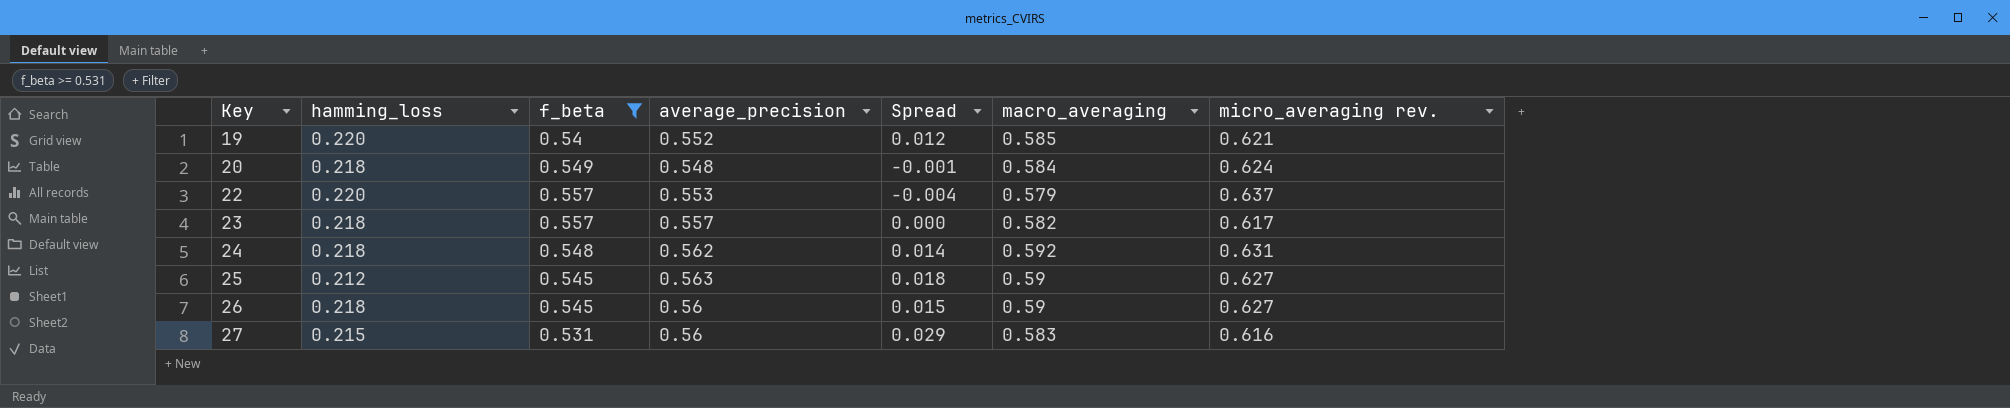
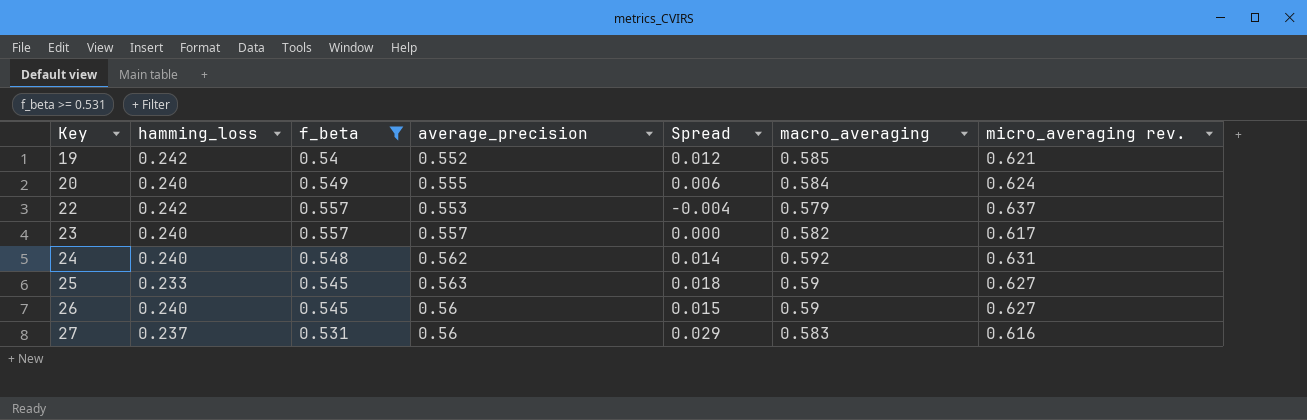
19 | hamming_loss: 0.220 -> 0.242
20 | hamming_loss: 0.218 -> 0.240
20 | average_precision: 0.548 -> 0.555
20 | Spread: -0.001 -> 0.006
22 | hamming_loss: 0.220 -> 0.242
23 | hamming_loss: 0.218 -> 0.240
24 | hamming_loss: 0.218 -> 0.240
25 | hamming_loss: 0.212 -> 0.233
26 | hamming_loss: 0.218 -> 0.240
27 | hamming_loss: 0.215 -> 0.237

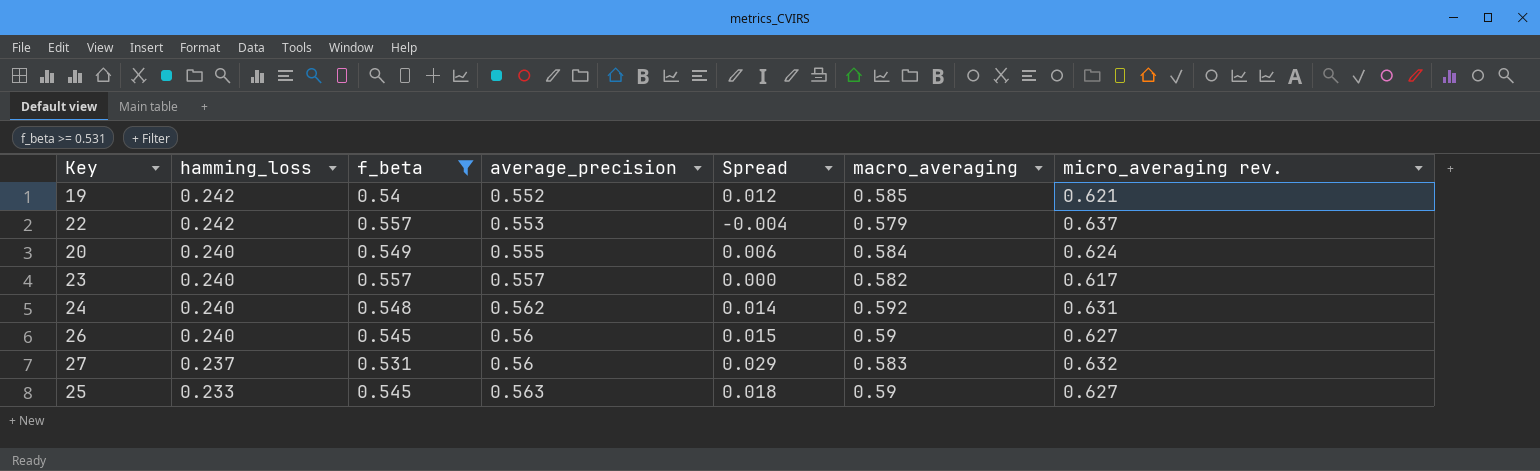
row order: Key ascending -> hamming_loss descending
27 | micro_averaging rev.: 0.616 -> 0.632

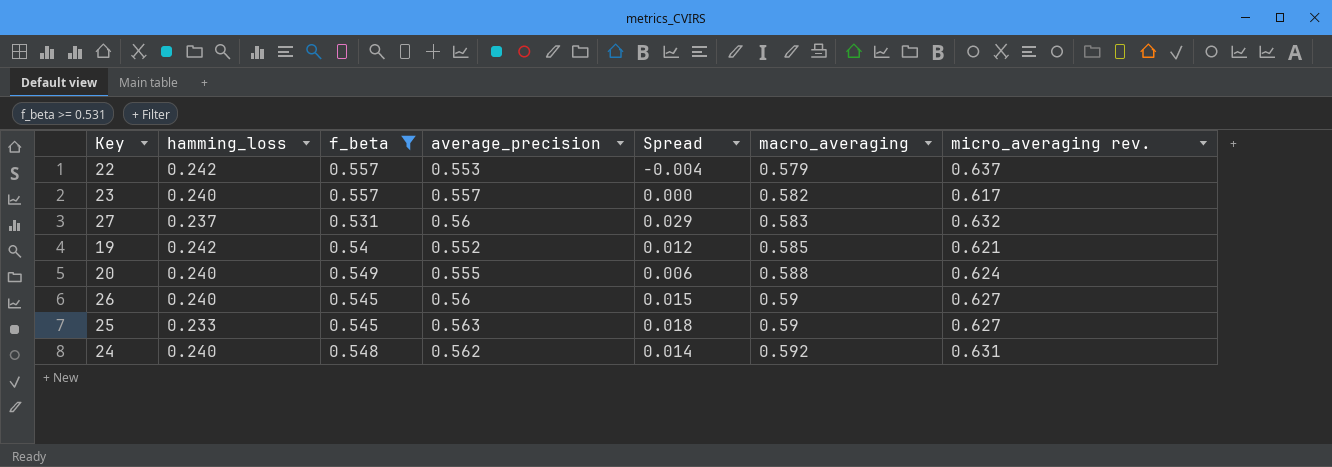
row order: hamming_loss descending -> macro_averaging ascending
20 | macro_averaging: 0.584 -> 0.588

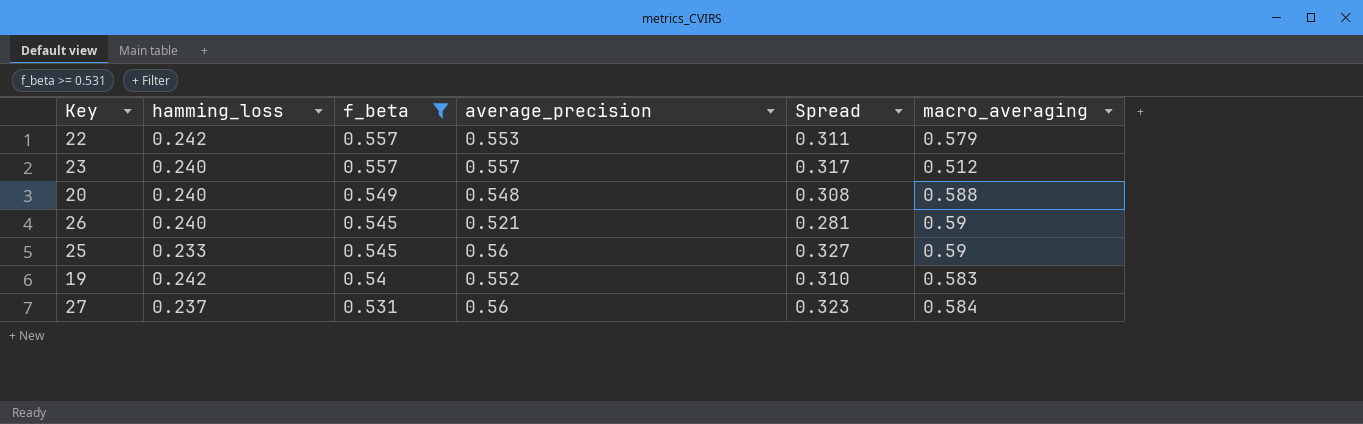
row order: macro_averaging ascending -> f_beta descending
column micro_averaging rev. | position: 7 -> none
column Spread | formula: [average_precision] - [f_beta] -> [average_precision] - [hamming_loss]
row 24: 0.240 | 0.548 | 0.562 | 0.014 | 0.592 | 0.631 -> none
23 | macro_averaging: 0.582 -> 0.512
20 | average_precision: 0.555 -> 0.548
26 | average_precision: 0.56 -> 0.521
25 | average_precision: 0.563 -> 0.56
19 | macro_averaging: 0.585 -> 0.583
27 | macro_averaging: 0.583 -> 0.584

